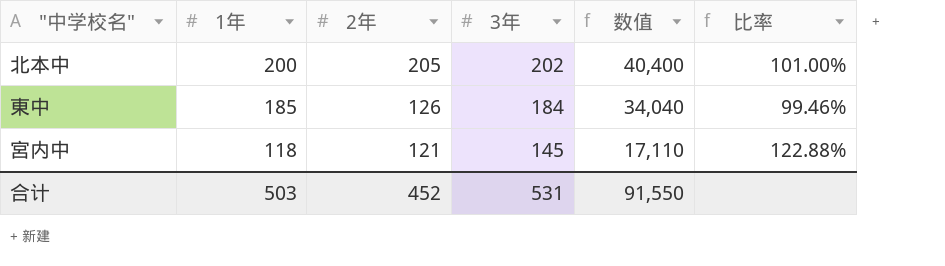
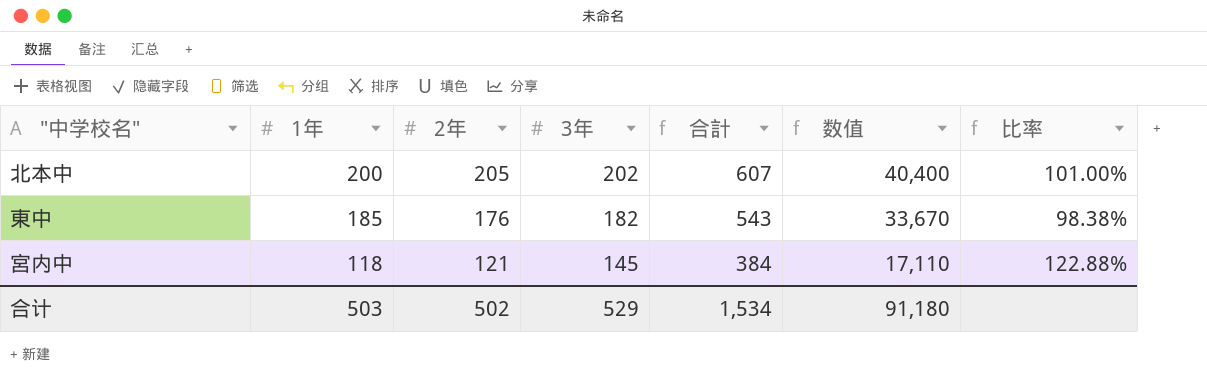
column 合計 | formula: none -> [1年] + [2年] + [3年]
東中 | 2年: 126 -> 176
東中 | 3年: 184 -> 182
東中 | 数值: 34,040 -> 33,670
東中 | 比率: 99.46% -> 98.38%
合计 | 2年: 452 -> 502
合计 | 3年: 531 -> 529
合计 | 数值: 91,550 -> 91,180

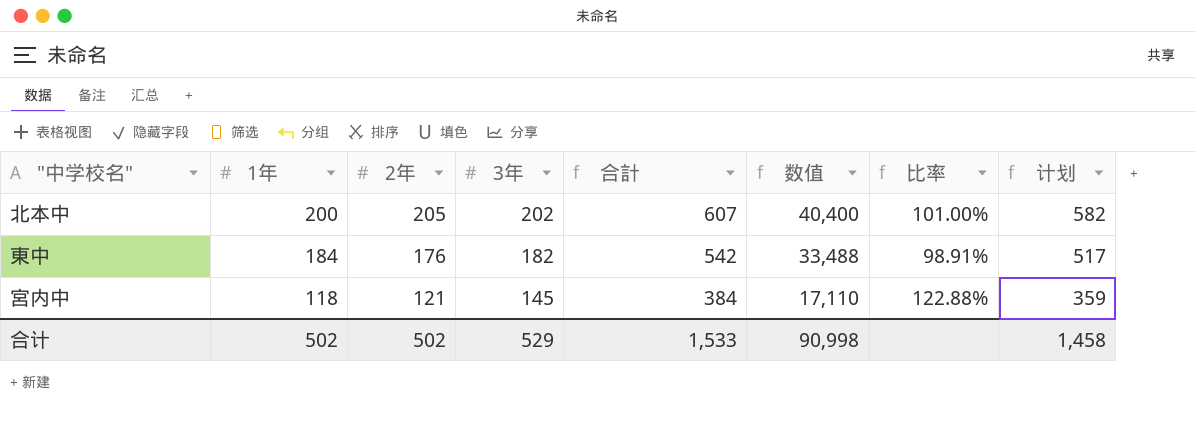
column 计划 | formula: none -> [合計] - 25
東中 | 1年: 185 -> 184
東中 | 合計: 543 -> 542
東中 | 数值: 33,670 -> 33,488
東中 | 比率: 98.38% -> 98.91%
合计 | 1年: 503 -> 502
合计 | 合計: 1,534 -> 1,533
合计 | 数值: 91,180 -> 90,998

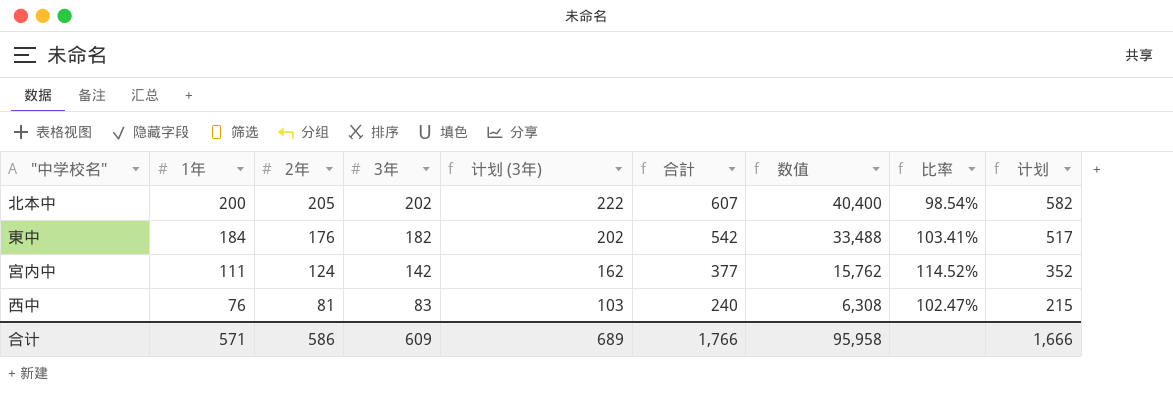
column 计划 (3年) | formula: none -> [3年] + 20
column 比率 | formula: [3年] / [1年] -> [3年] / [2年]
宮内中 | 1年: 118 -> 111
宮内中 | 2年: 121 -> 124
宮内中 | 3年: 145 -> 142
宮内中 | 合計: 384 -> 377
宮内中 | 数值: 17,110 -> 15,762
宮内中 | 计划: 359 -> 352
row 西中: none -> 76 | 81 | 83 | 103 | 240 | 6,308 | 102.47% | 215
合计 | 1年: 502 -> 571
合计 | 2年: 502 -> 586
合计 | 3年: 529 -> 609
合计 | 合計: 1,533 -> 1,766
合计 | 数值: 90,998 -> 95,958
合计 | 计划: 1,458 -> 1,666

